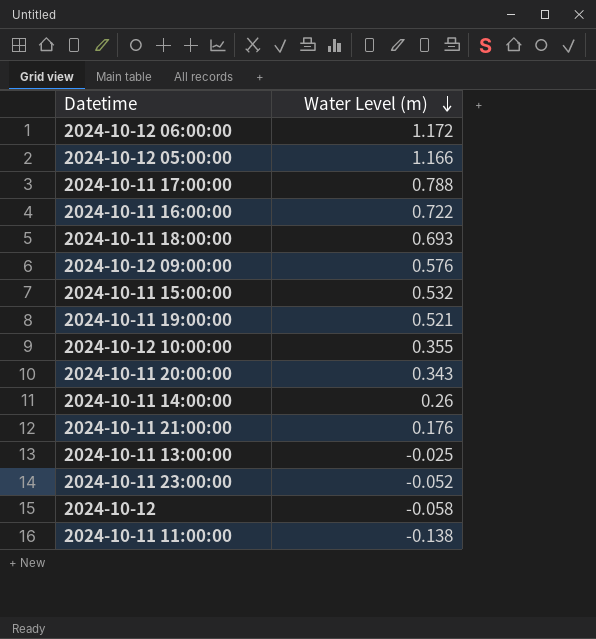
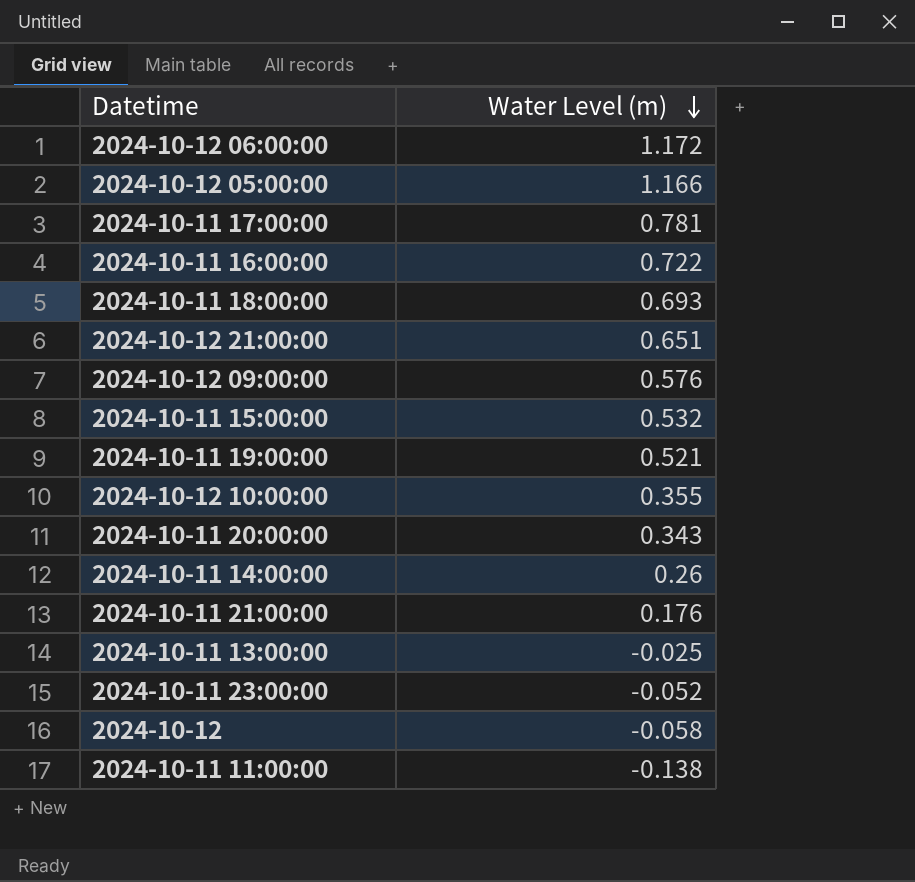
2024-10-11 17:00:00 | Water Level (m): 0.788 -> 0.781
row 2024-10-12 21:00:00: none -> 0.651

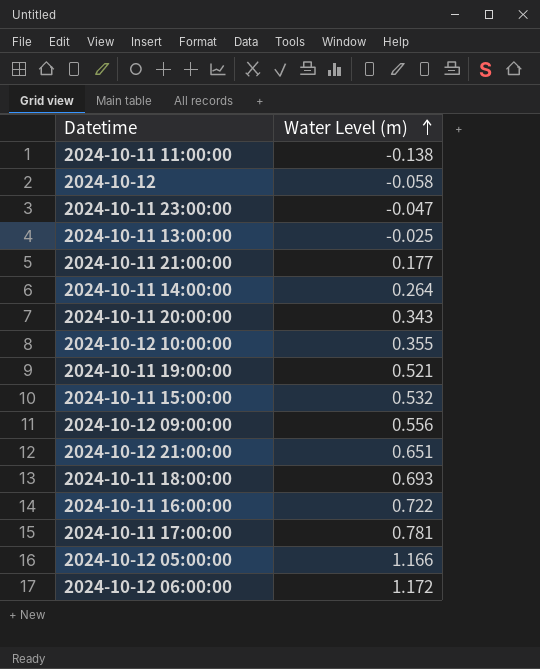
row order: Water Level (m) descending -> Water Level (m) ascending
2024-10-11 23:00:00 | Water Level (m): -0.052 -> -0.047
2024-10-11 21:00:00 | Water Level (m): 0.176 -> 0.177
2024-10-11 14:00:00 | Water Level (m): 0.26 -> 0.264
2024-10-12 09:00:00 | Water Level (m): 0.576 -> 0.556

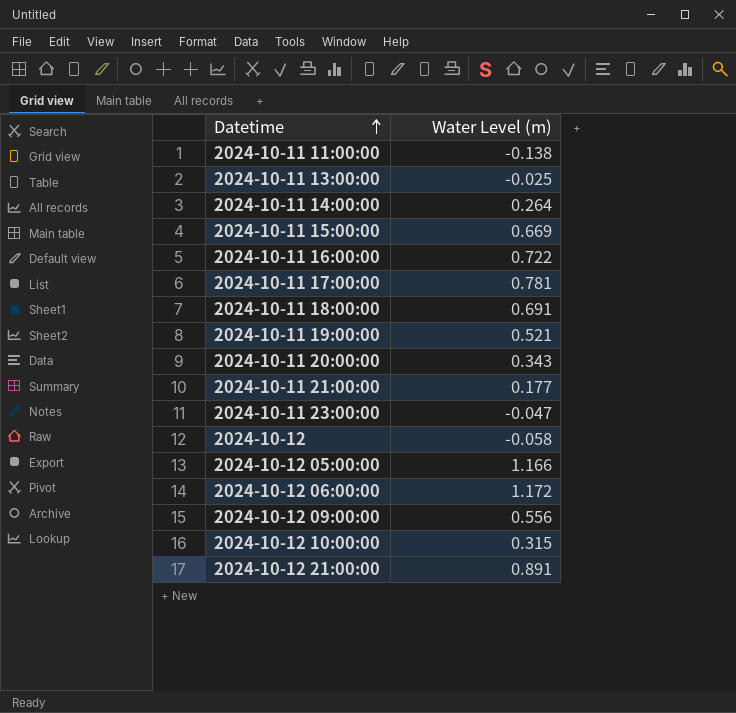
row order: Water Level (m) ascending -> Datetime ascending
2024-10-11 15:00:00 | Water Level (m): 0.532 -> 0.669
2024-10-11 18:00:00 | Water Level (m): 0.693 -> 0.691
2024-10-12 10:00:00 | Water Level (m): 0.355 -> 0.315
2024-10-12 21:00:00 | Water Level (m): 0.651 -> 0.891

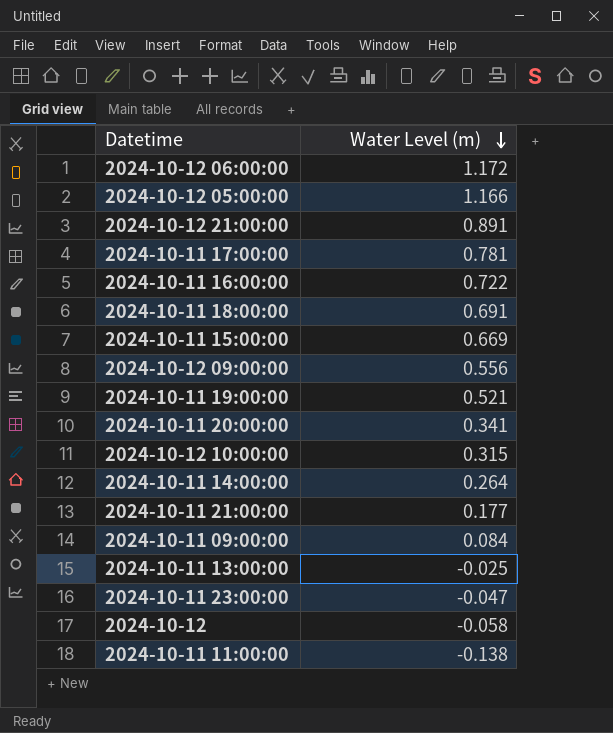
row order: Datetime ascending -> Water Level (m) descending
2024-10-11 20:00:00 | Water Level (m): 0.343 -> 0.341
row 2024-10-11 09:00:00: none -> 0.084

